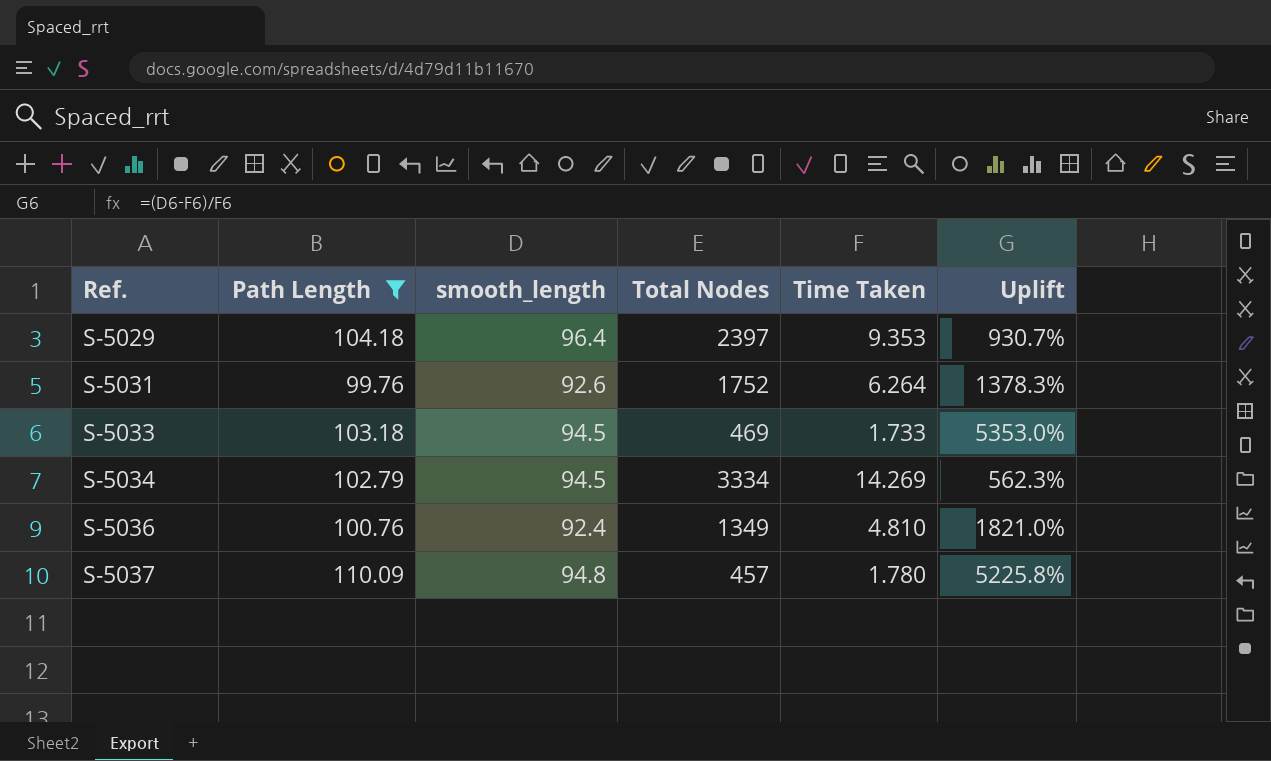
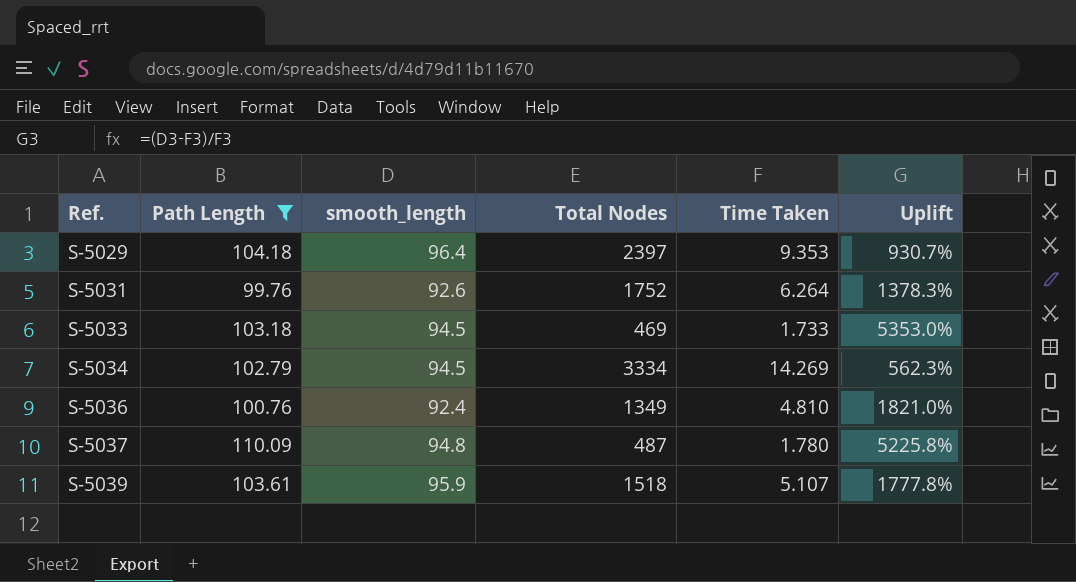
S-5037 | Total Nodes: 457 -> 487
row S-5039: none -> 103.61 | 95.9 | 1518 | 5.107 | 1777.8%

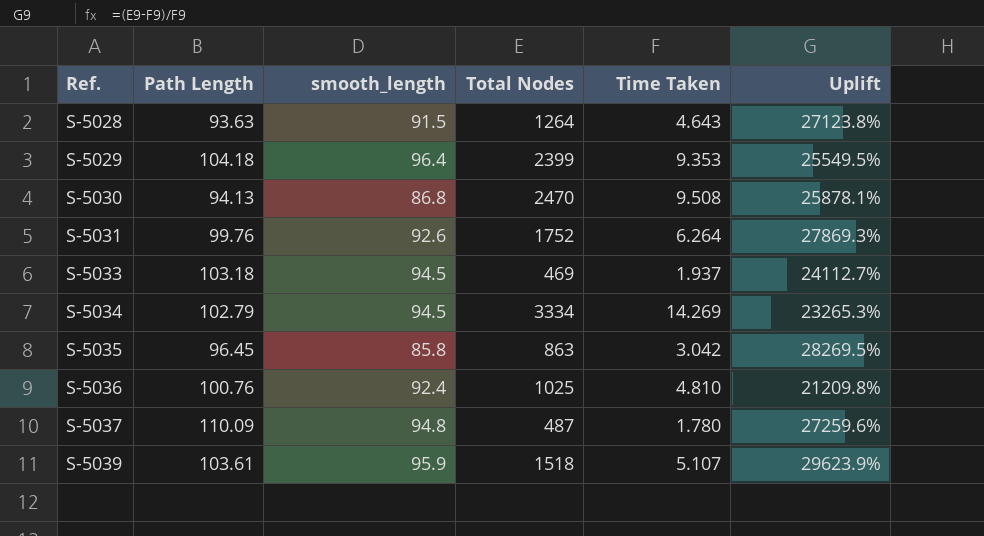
filter: Path Length >= 99.76 -> none
column Uplift | formula: ([smooth_length] - [Time Taken]) / [Time Taken] -> ([Total Nodes] - [Time Taken]) / [Time Taken]
S-5029 | Total Nodes: 2397 -> 2399
S-5033 | Time Taken: 1.733 -> 1.937
S-5036 | Total Nodes: 1349 -> 1025

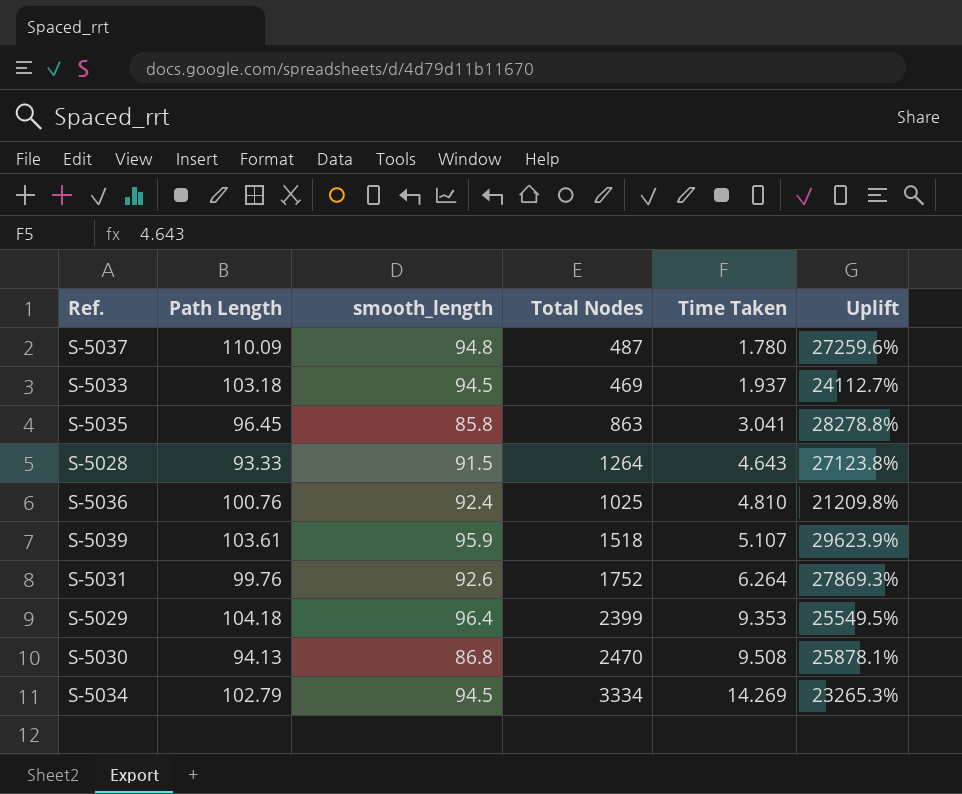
row order: Ref. ascending -> Time Taken ascending
S-5035 | Time Taken: 3.042 -> 3.041
S-5035 | Uplift: 28269.5% -> 28278.8%
S-5028 | Path Length: 93.63 -> 93.33

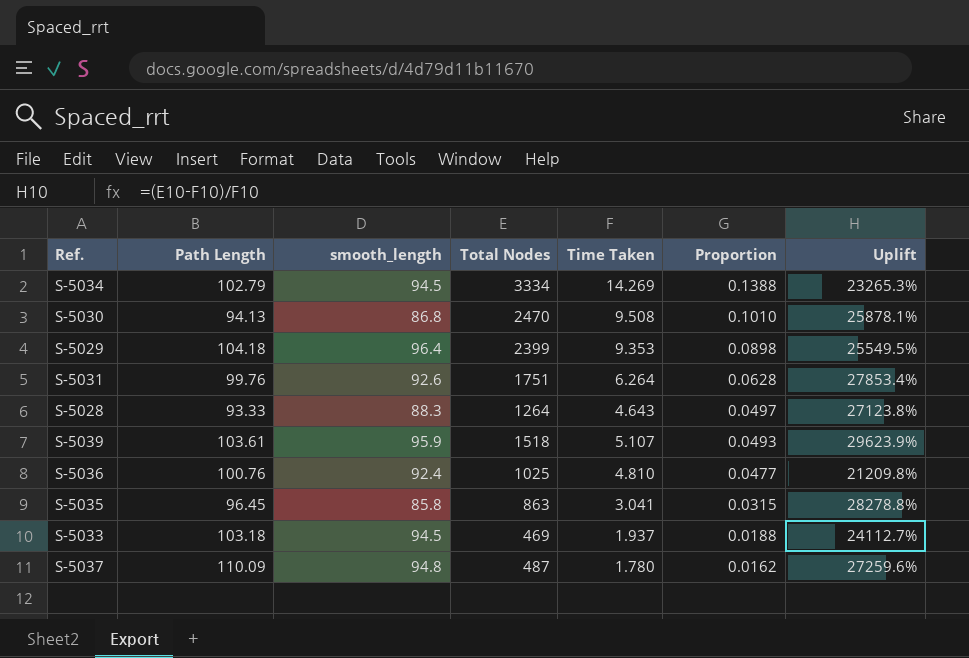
row order: Time Taken ascending -> Proportion descending
column Proportion | formula: none -> [Time Taken] / [Path Length]
S-5031 | Total Nodes: 1752 -> 1751
S-5031 | Uplift: 27869.3% -> 27853.4%
S-5028 | smooth_length: 91.5 -> 88.3

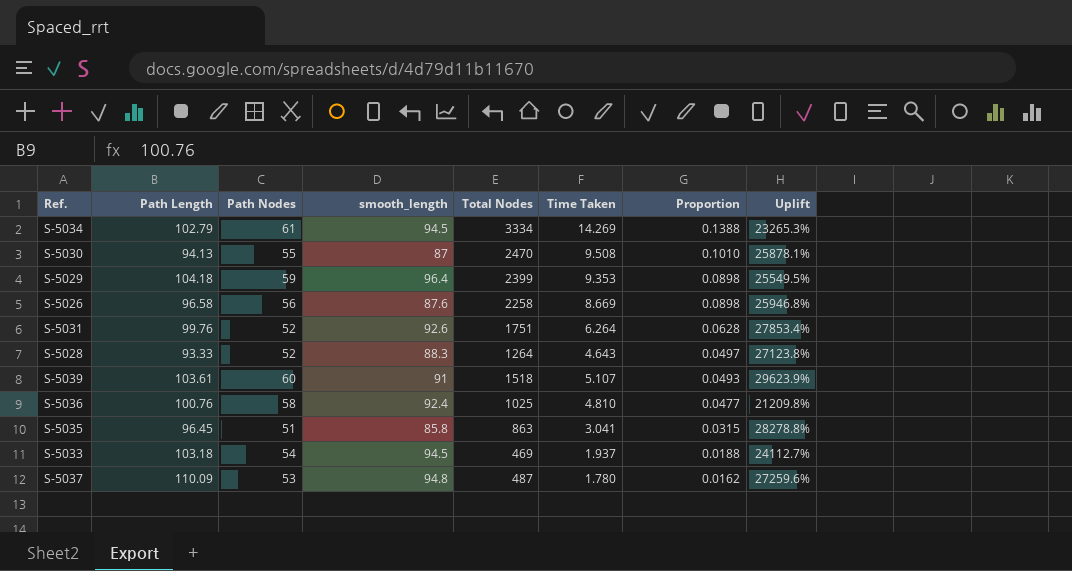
column Path Nodes | position: none -> 3
S-5030 | smooth_length: 86.8 -> 87
row S-5026: none -> 96.58 | 56 | 87.6 | 2258 | 8.669 | 0.0898 | 25946.8%
S-5039 | smooth_length: 95.9 -> 91

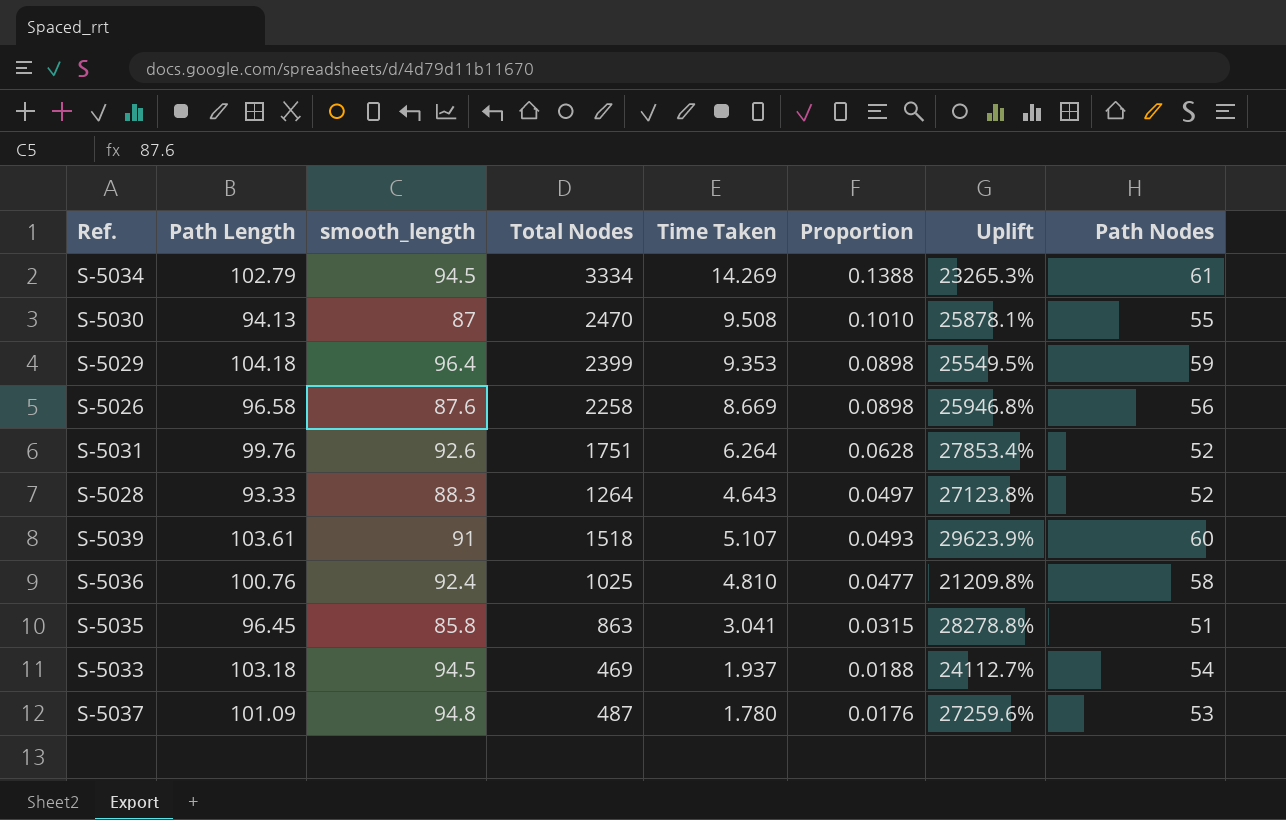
column Path Nodes | position: 3 -> 8
S-5037 | Path Length: 110.09 -> 101.09
S-5037 | Proportion: 0.0162 -> 0.0176

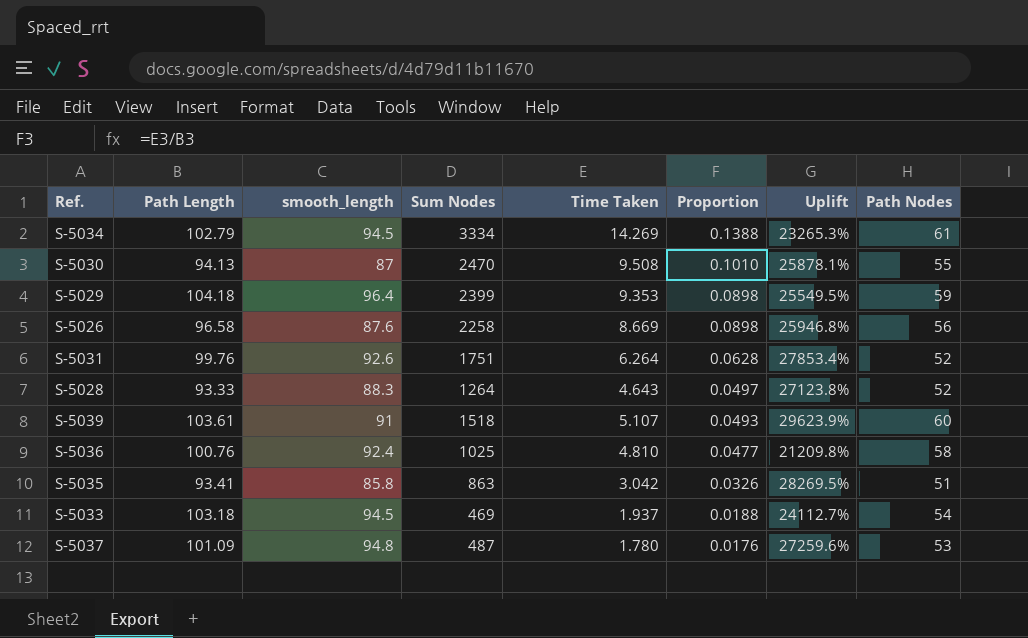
column name: Total Nodes -> Sum Nodes
S-5035 | Path Length: 96.45 -> 93.41
S-5035 | Time Taken: 3.041 -> 3.042
S-5035 | Proportion: 0.0315 -> 0.0326
S-5035 | Uplift: 28278.8% -> 28269.5%

